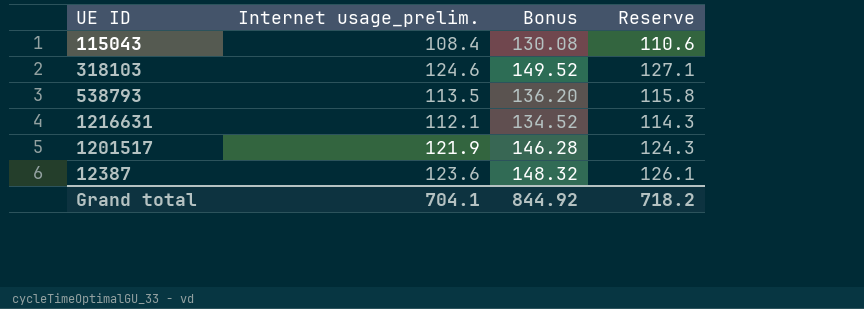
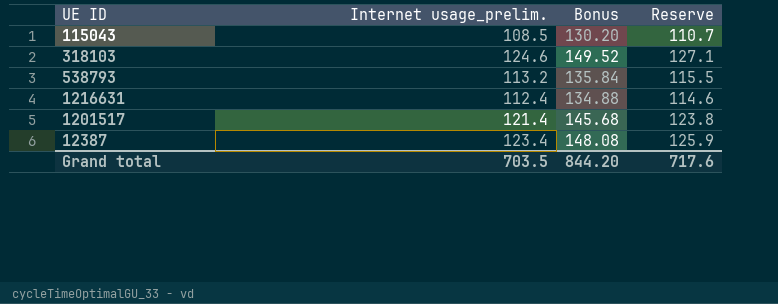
115043 | Internet usage_prelim.: 108.4 -> 108.5
115043 | Bonus: 130.08 -> 130.20
115043 | Reserve: 110.6 -> 110.7
538793 | Internet usage_prelim.: 113.5 -> 113.2
538793 | Bonus: 136.20 -> 135.84
538793 | Reserve: 115.8 -> 115.5
1216631 | Internet usage_prelim.: 112.1 -> 112.4
1216631 | Bonus: 134.52 -> 134.88
1216631 | Reserve: 114.3 -> 114.6
1201517 | Internet usage_prelim.: 121.9 -> 121.4
1201517 | Bonus: 146.28 -> 145.68
1201517 | Reserve: 124.3 -> 123.8
12387 | Internet usage_prelim.: 123.6 -> 123.4
12387 | Bonus: 148.32 -> 148.08
12387 | Reserve: 126.1 -> 125.9
Grand total | Internet usage_prelim.: 704.1 -> 703.5
Grand total | Bonus: 844.92 -> 844.20
Grand total | Reserve: 718.2 -> 717.6

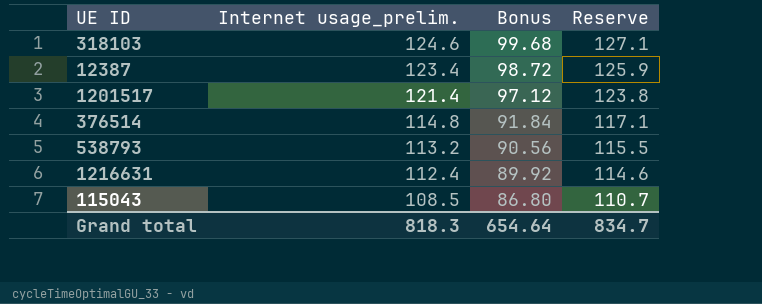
row order: none -> Internet usage_prelim. descending
column Bonus | formula: [Internet usage_prelim.] * 1.2 -> [Internet usage_prelim.] * 0.8
row 376514: none -> 114.8 | 91.84 | 117.1
Grand total | Internet usage_prelim.: 703.5 -> 818.3
Grand total | Bonus: 844.20 -> 654.64
Grand total | Reserve: 717.6 -> 834.7

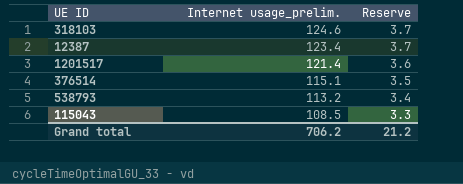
column Bonus | formula: [Internet usage_prelim.] * 0.8 -> none
column Reserve | formula: [Internet usage_prelim.] * 1.02 -> [Internet usage_prelim.] * 0.03
row 1216631: 112.4 | 89.92 | 114.6 -> none
376514 | Internet usage_prelim.: 114.8 -> 115.1
Grand total | Internet usage_prelim.: 818.3 -> 706.2
Grand total | Reserve: 834.7 -> 21.2

